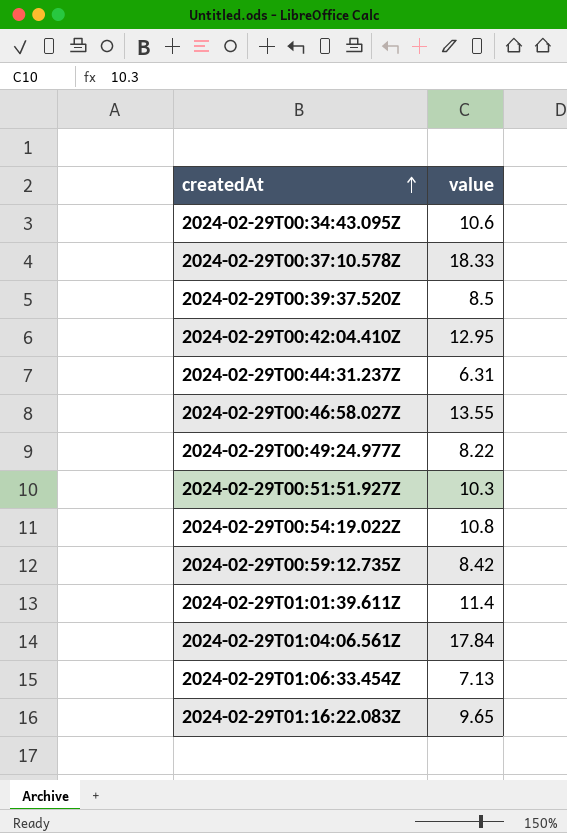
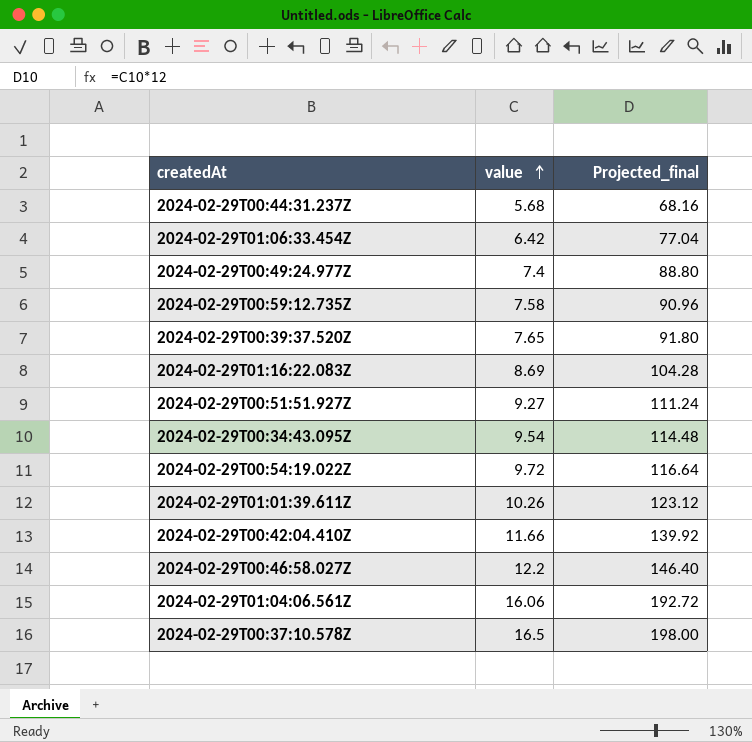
row order: createdAt ascending -> value ascending
column Projected_final | formula: none -> [value] * 12
2024-02-29T00:44:31.237Z | value: 6.31 -> 5.68
2024-02-29T01:06:33.454Z | value: 7.13 -> 6.42
2024-02-29T00:49:24.977Z | value: 8.22 -> 7.4
2024-02-29T00:59:12.735Z | value: 8.42 -> 7.58
2024-02-29T00:39:37.520Z | value: 8.5 -> 7.65
2024-02-29T01:16:22.083Z | value: 9.65 -> 8.69
2024-02-29T00:51:51.927Z | value: 10.3 -> 9.27
2024-02-29T00:34:43.095Z | value: 10.6 -> 9.54
2024-02-29T00:54:19.022Z | value: 10.8 -> 9.72
2024-02-29T01:01:39.611Z | value: 11.4 -> 10.26
2024-02-29T00:42:04.410Z | value: 12.95 -> 11.66
2024-02-29T00:46:58.027Z | value: 13.55 -> 12.2
2024-02-29T01:04:06.561Z | value: 17.84 -> 16.06
2024-02-29T00:37:10.578Z | value: 18.33 -> 16.5

